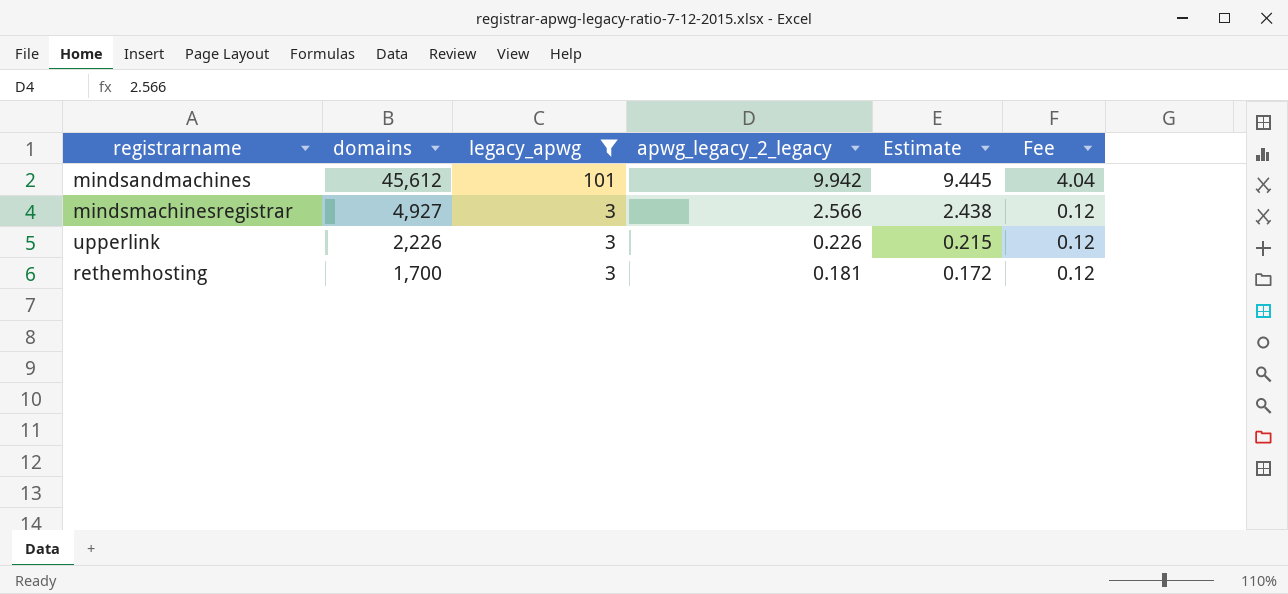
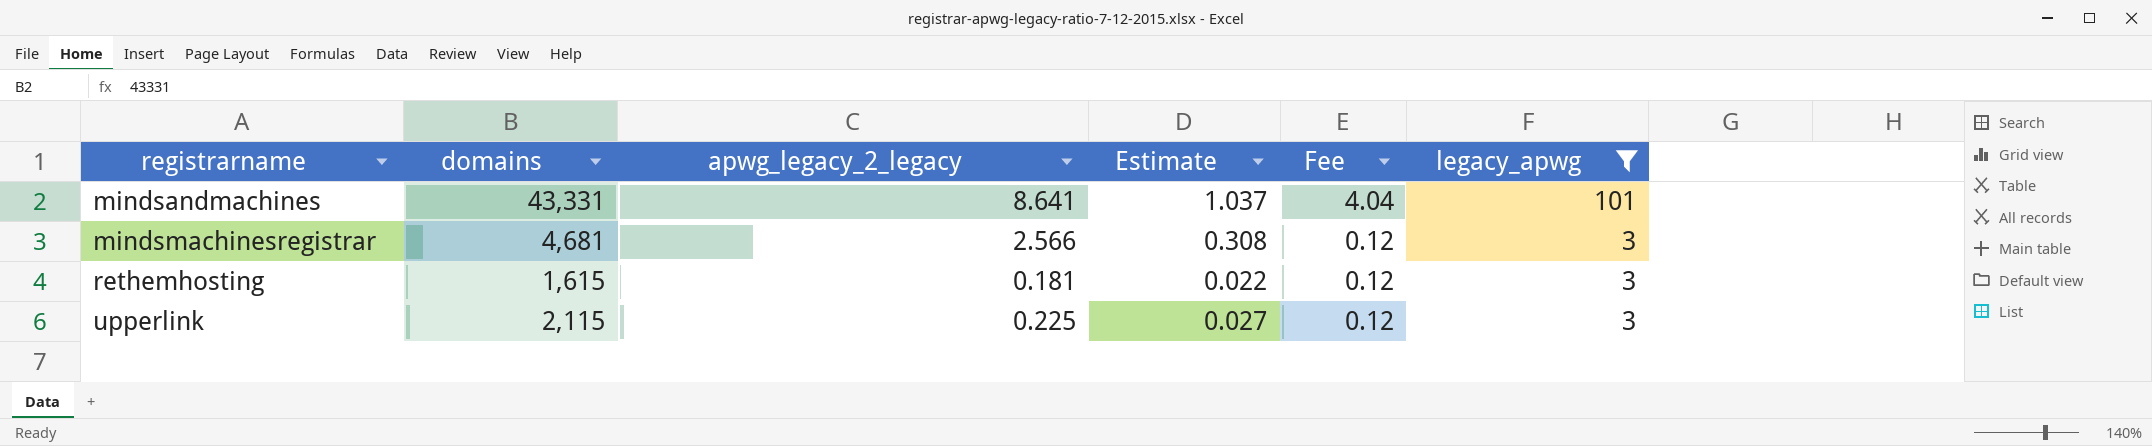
row order: domains descending -> registrarname ascending
column Estimate | formula: [apwg_legacy_2_legacy] * 0.95 -> [apwg_legacy_2_legacy] * 0.12
column legacy_apwg | position: 3 -> 6
mindsandmachines | domains: 45,612 -> 43,331
mindsandmachines | apwg_legacy_2_legacy: 9.942 -> 8.641
mindsmachinesregistrar | domains: 4,927 -> 4,681
rethemhosting | domains: 1,700 -> 1,615
upperlink | domains: 2,226 -> 2,115
upperlink | apwg_legacy_2_legacy: 0.226 -> 0.225

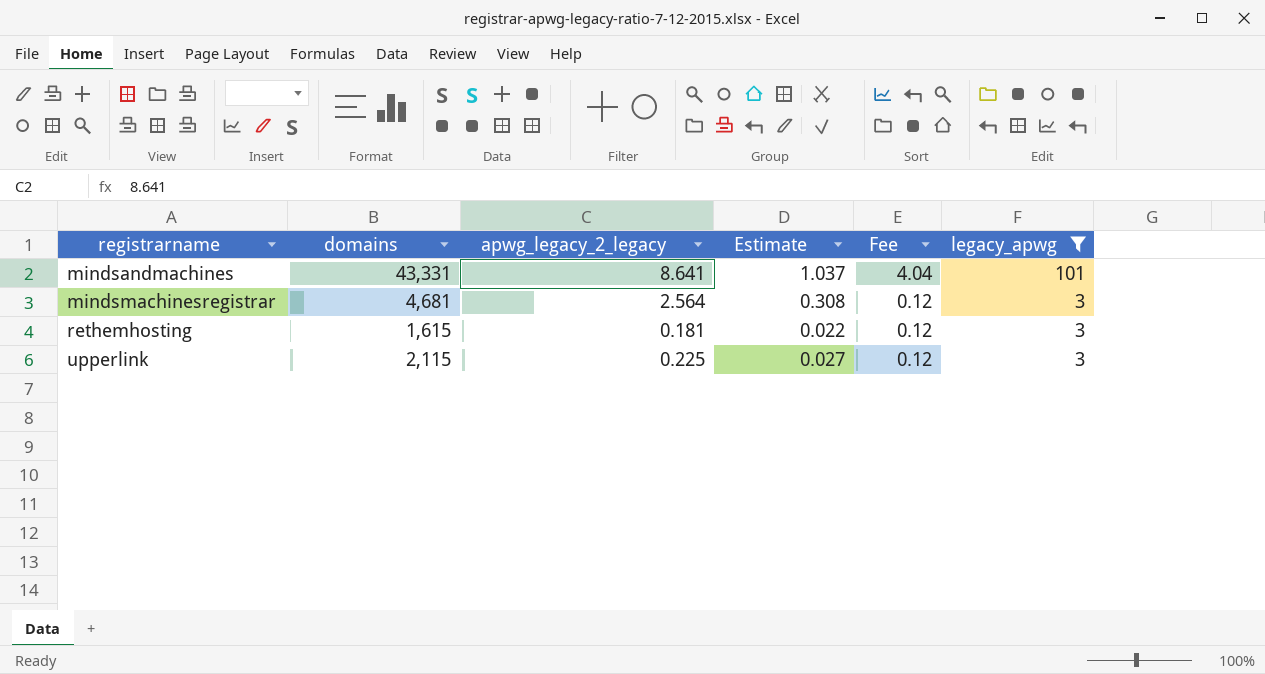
mindsmachinesregistrar | apwg_legacy_2_legacy: 2.566 -> 2.564

